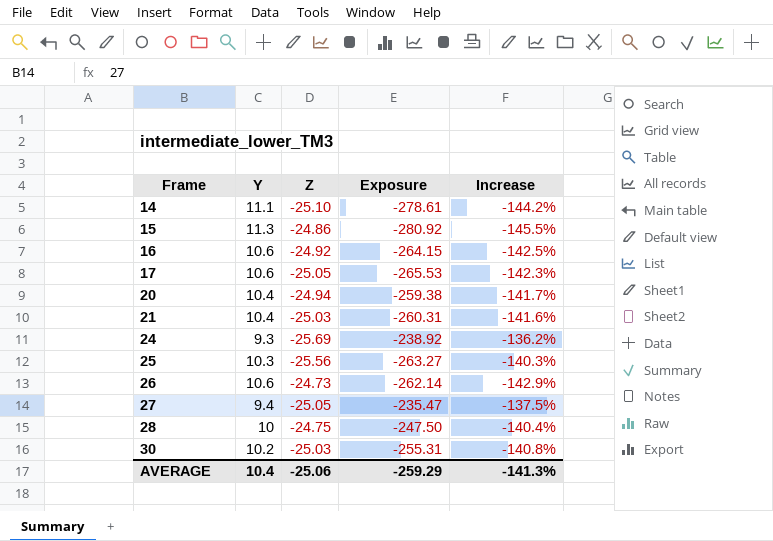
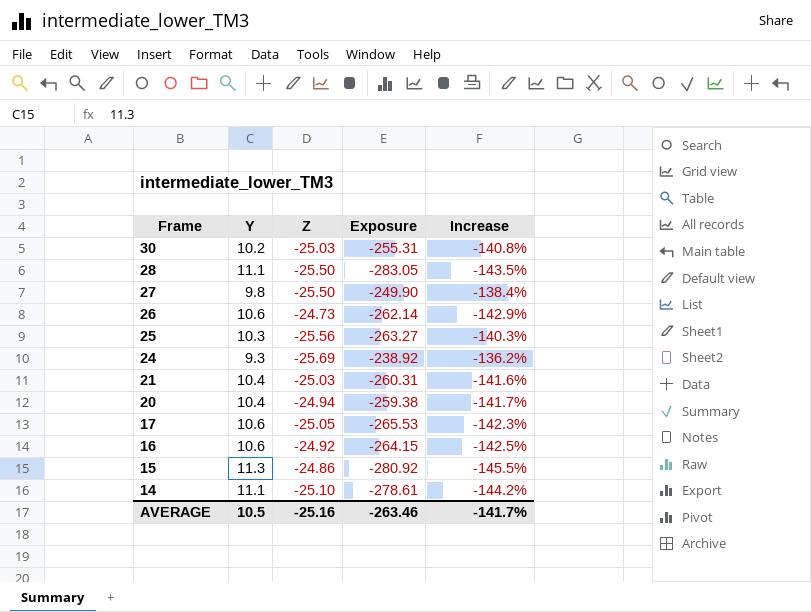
row order: Frame ascending -> Frame descending
28 | Y: 10 -> 11.1
28 | Z: -24.75 -> -25.50
28 | Exposure: -247.50 -> -283.05
28 | Increase: -140.4% -> -143.5%
27 | Y: 9.4 -> 9.8
27 | Z: -25.05 -> -25.50
27 | Exposure: -235.47 -> -249.90
27 | Increase: -137.5% -> -138.4%
AVERAGE | Y: 10.4 -> 10.5
AVERAGE | Z: -25.06 -> -25.16
AVERAGE | Exposure: -259.29 -> -263.46
AVERAGE | Increase: -141.3% -> -141.7%

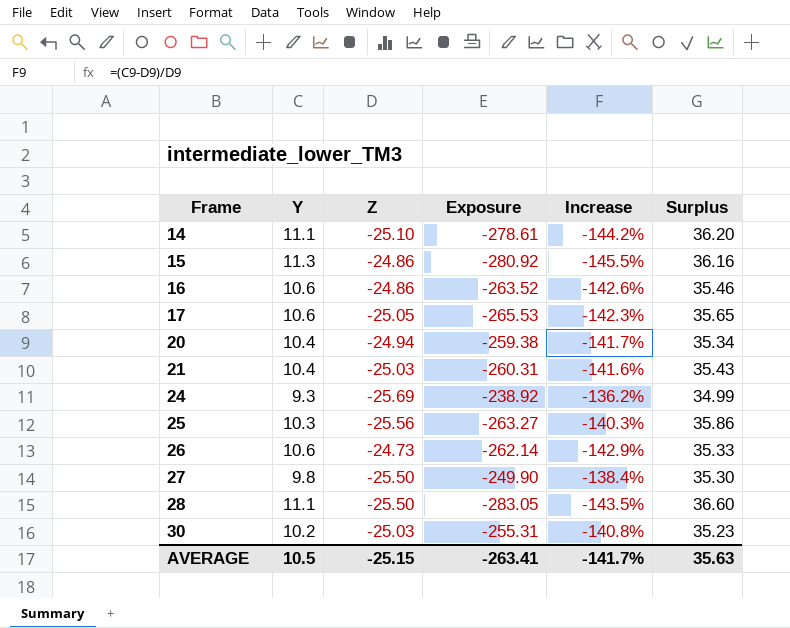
row order: Frame descending -> Frame ascending
column Surplus | formula: none -> [Y] - [Z]
16 | Z: -24.92 -> -24.86
16 | Exposure: -264.15 -> -263.52
16 | Increase: -142.5% -> -142.6%
AVERAGE | Z: -25.16 -> -25.15
AVERAGE | Exposure: -263.46 -> -263.41

